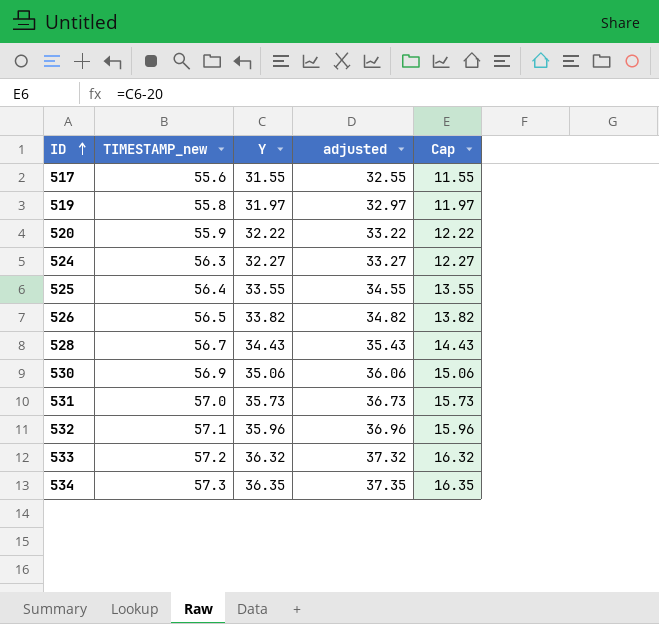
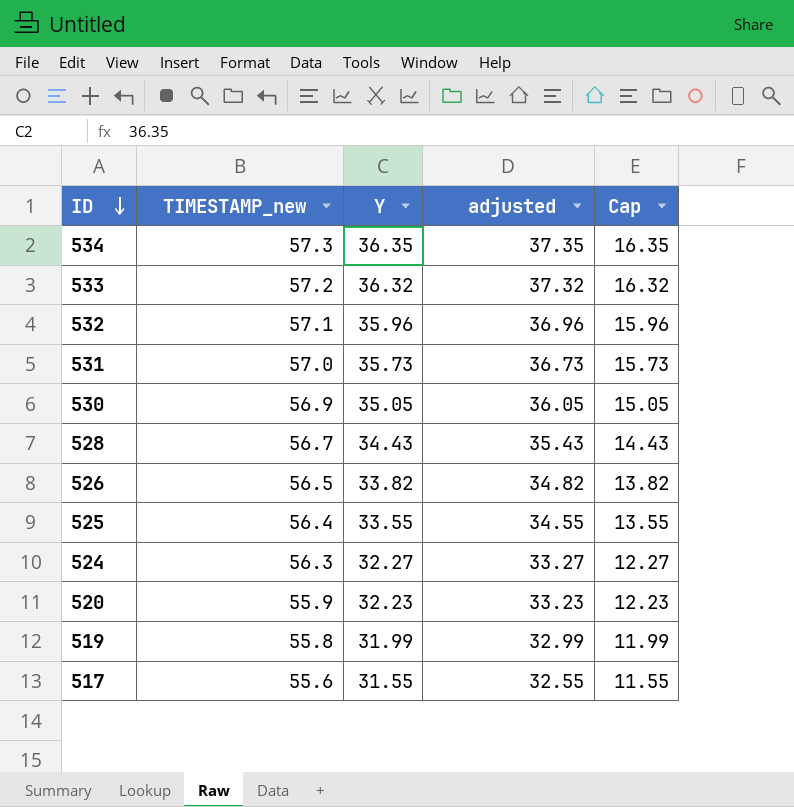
row order: ID ascending -> ID descending
530 | Y: 35.06 -> 35.05
530 | adjusted: 36.06 -> 36.05
530 | Cap: 15.06 -> 15.05
520 | Y: 32.22 -> 32.23
520 | adjusted: 33.22 -> 33.23
520 | Cap: 12.22 -> 12.23
519 | Y: 31.97 -> 31.99
519 | adjusted: 32.97 -> 32.99
519 | Cap: 11.97 -> 11.99

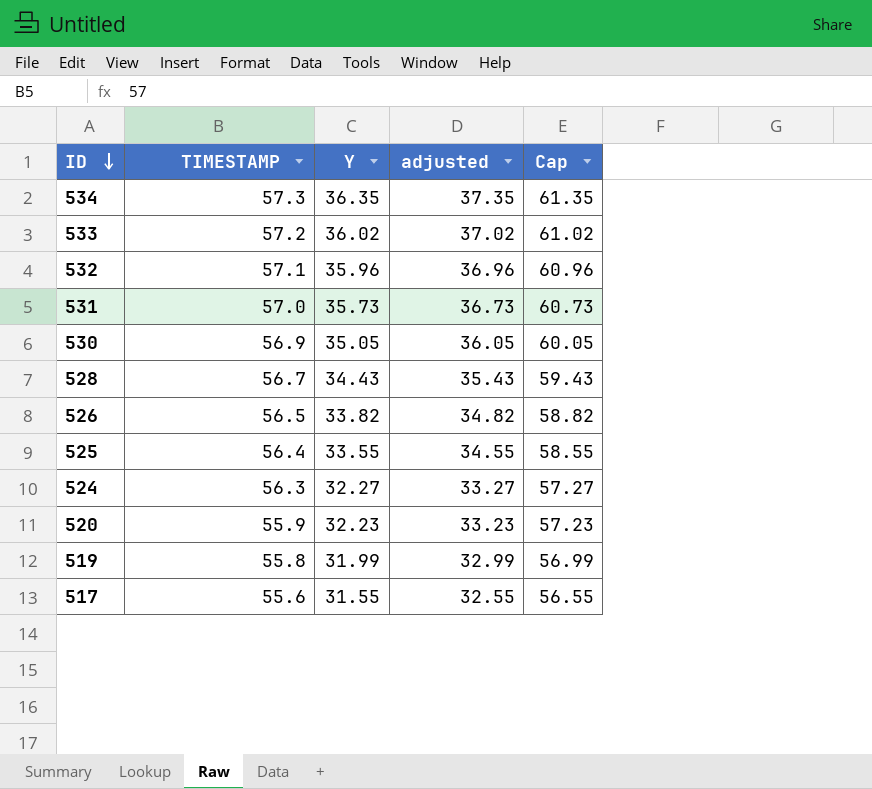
column name: TIMESTAMP_new -> TIMESTAMP
column Cap | formula: [Y] - 20 -> [Y] + 25
533 | Y: 36.32 -> 36.02
533 | adjusted: 37.32 -> 37.02

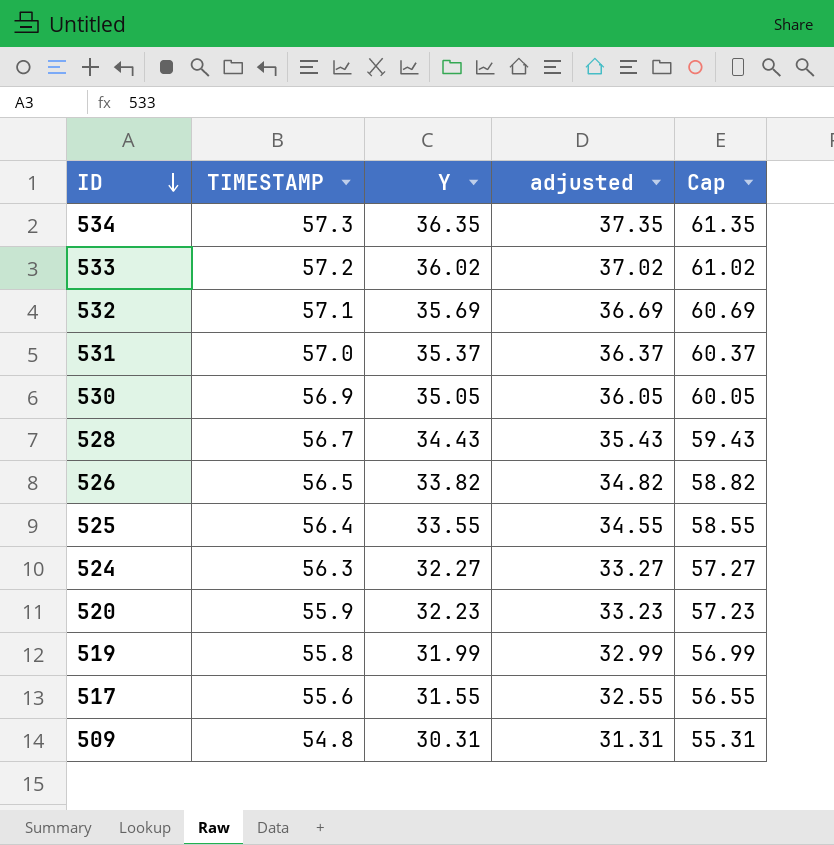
532 | Y: 35.96 -> 35.69
532 | adjusted: 36.96 -> 36.69
532 | Cap: 60.96 -> 60.69
531 | Y: 35.73 -> 35.37
531 | adjusted: 36.73 -> 36.37
531 | Cap: 60.73 -> 60.37
row 509: none -> 54.8 | 30.31 | 31.31 | 55.31

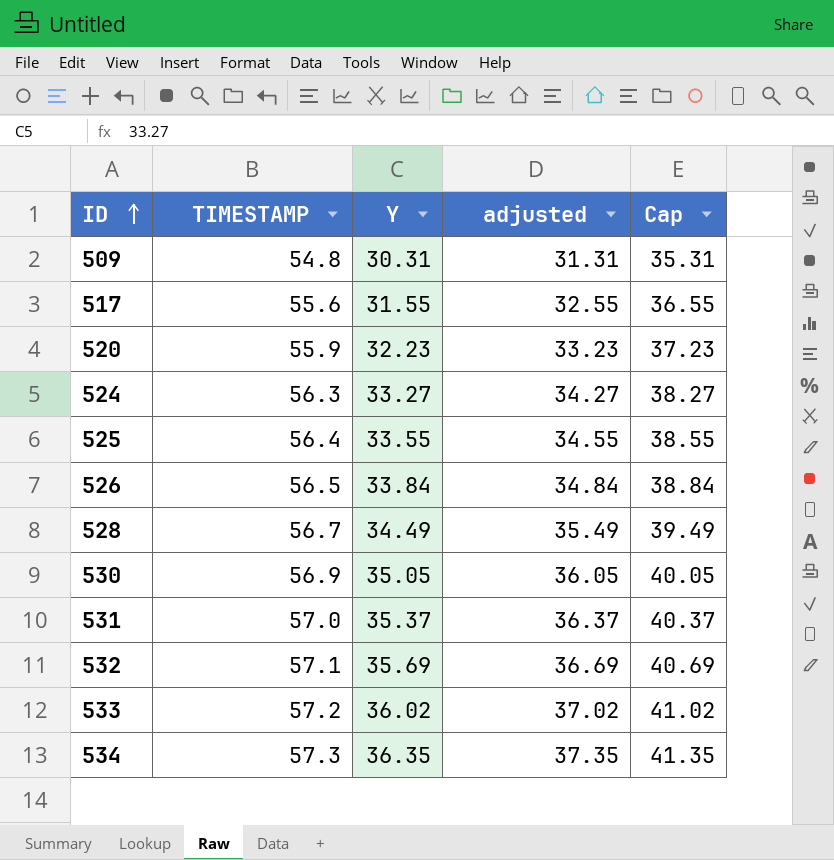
row order: ID descending -> ID ascending
column Cap | formula: [Y] + 25 -> [Y] + 5
row 519: 55.8 | 31.99 | 32.99 | 56.99 -> none
524 | Y: 32.27 -> 33.27
524 | adjusted: 33.27 -> 34.27
526 | Y: 33.82 -> 33.84
526 | adjusted: 34.82 -> 34.84
528 | Y: 34.43 -> 34.49
528 | adjusted: 35.43 -> 35.49

